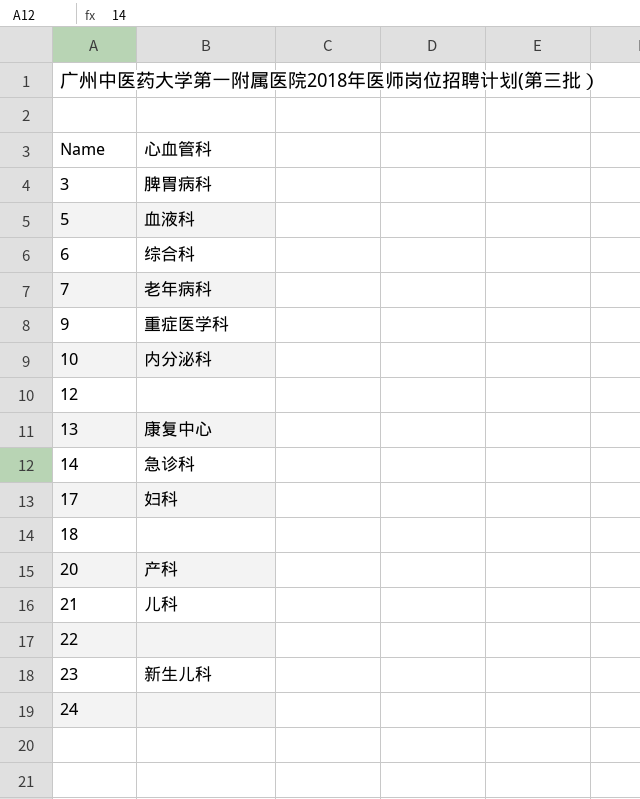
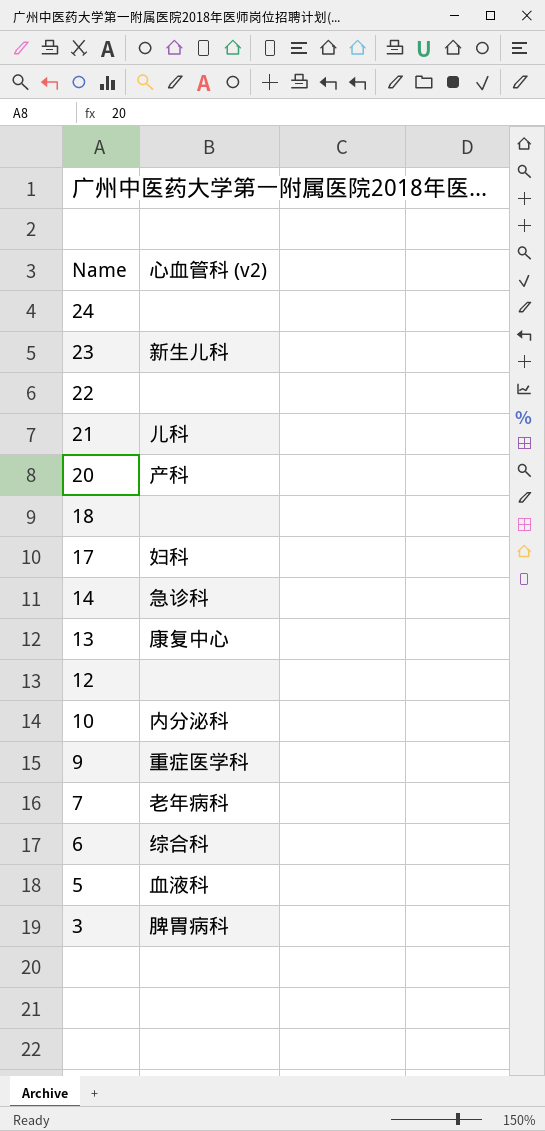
row order: Name ascending -> Name descending
column name: 心血管科 -> 心血管科 (v2)

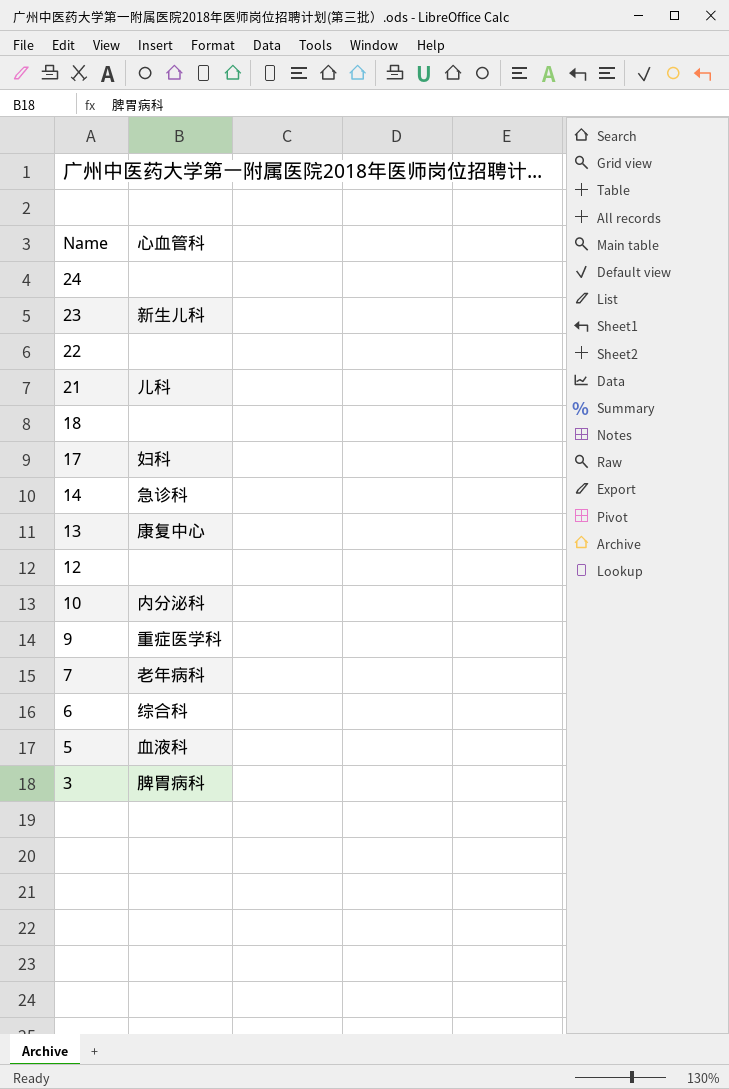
column name: 心血管科 (v2) -> 心血管科
row 20: 产科 -> none

